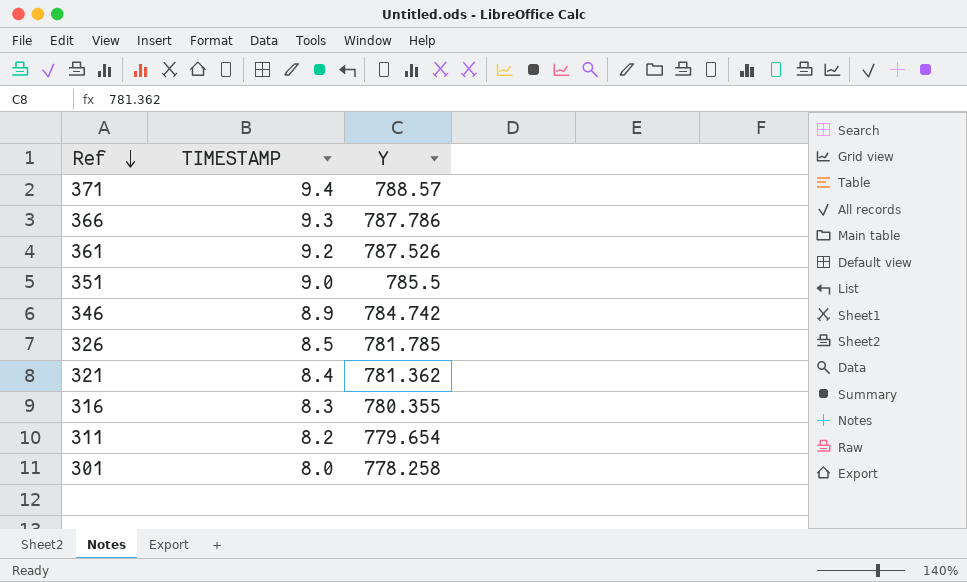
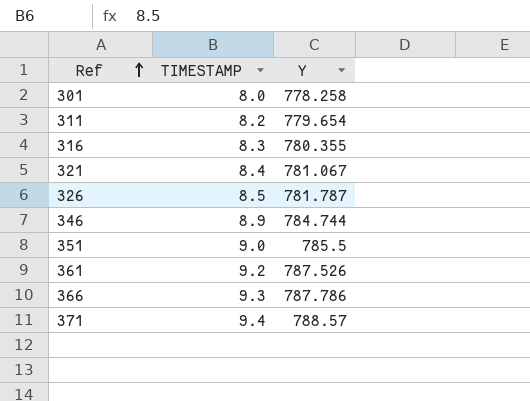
row order: Ref descending -> Ref ascending
321 | Y: 781.362 -> 781.067
326 | Y: 781.785 -> 781.787
346 | Y: 784.742 -> 784.744

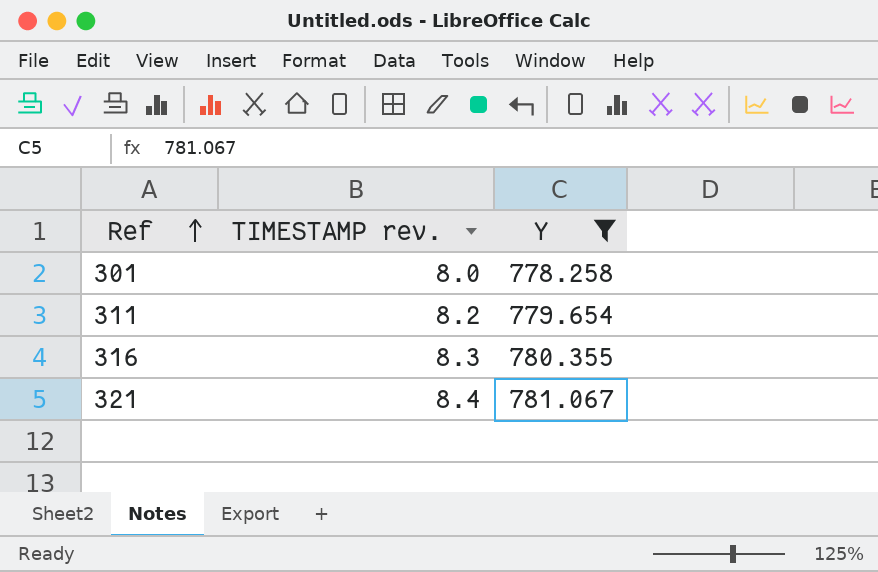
filter: none -> Y <= 781.067
column name: TIMESTAMP -> TIMESTAMP rev.

